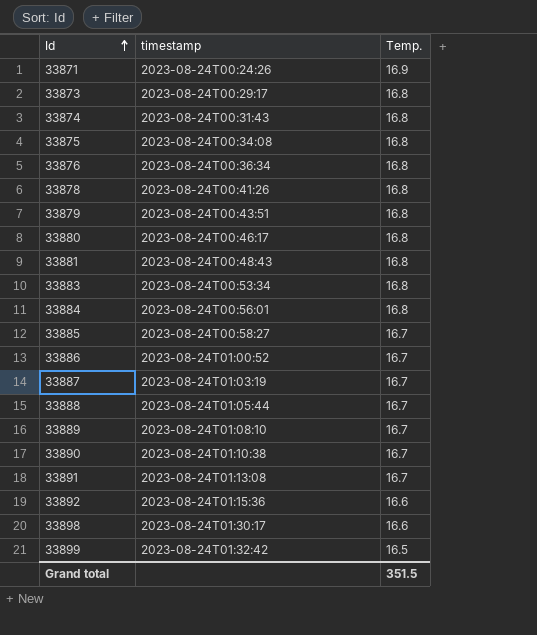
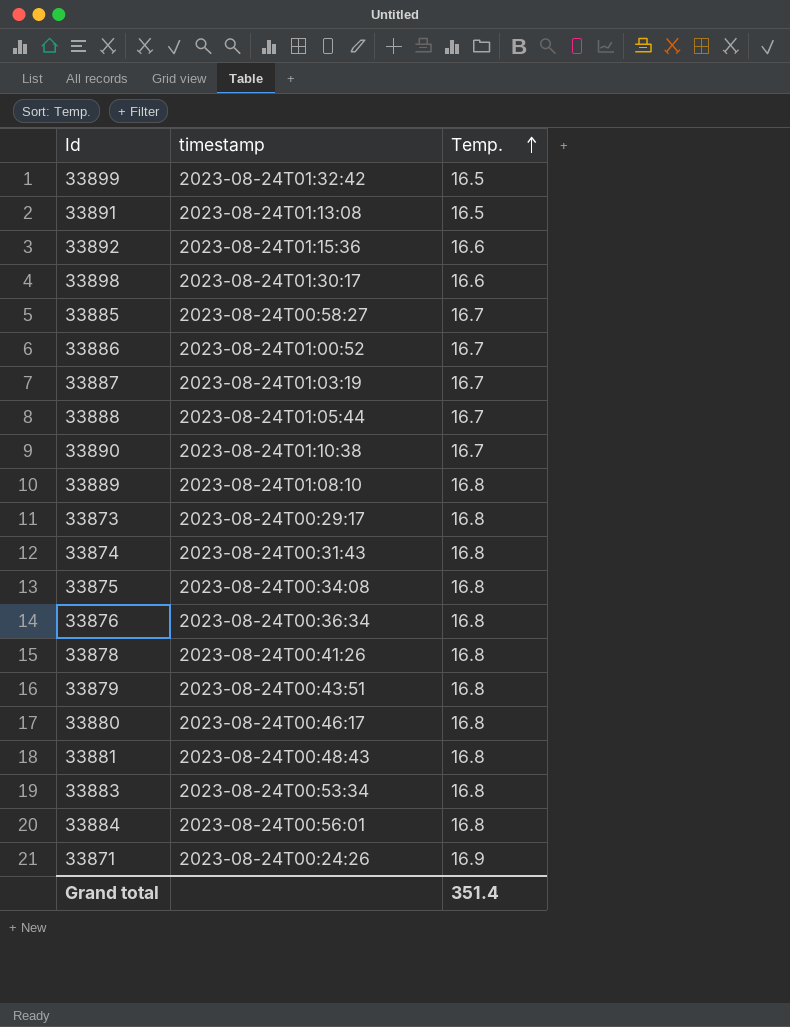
row order: Id ascending -> Temp. ascending
33891 | Temp.: 16.7 -> 16.5
33889 | Temp.: 16.7 -> 16.8
Grand total | Temp.: 351.5 -> 351.4

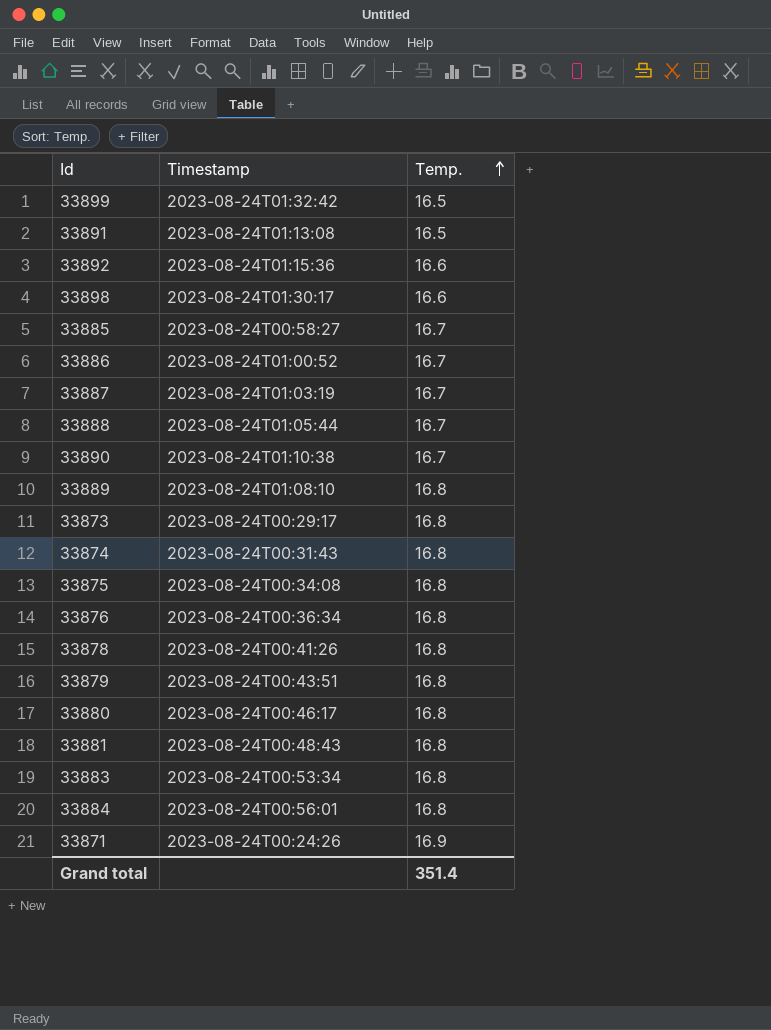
column name: timestamp -> Timestamp

